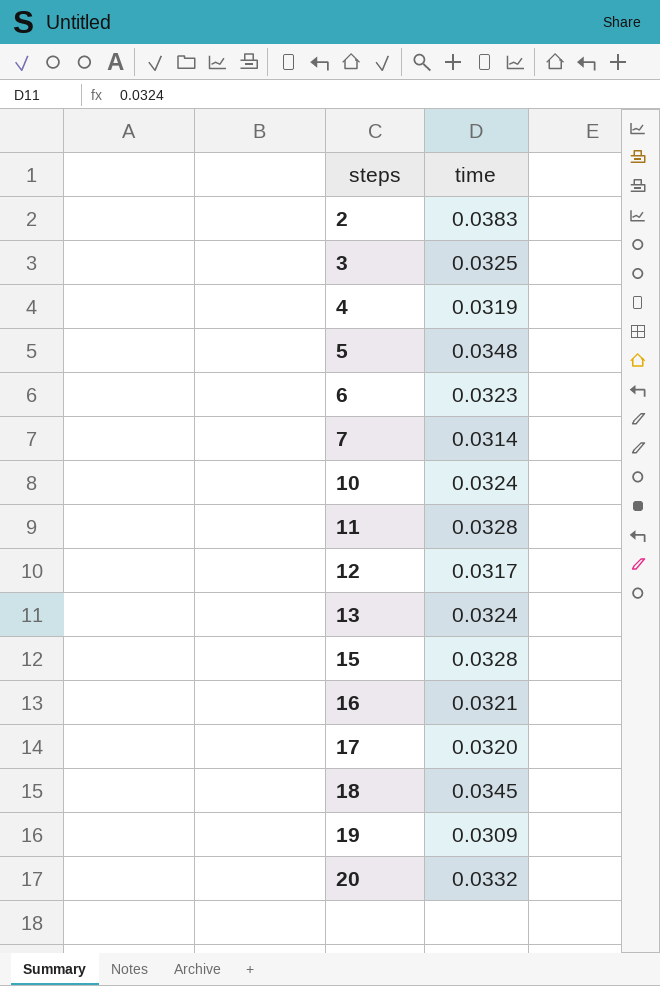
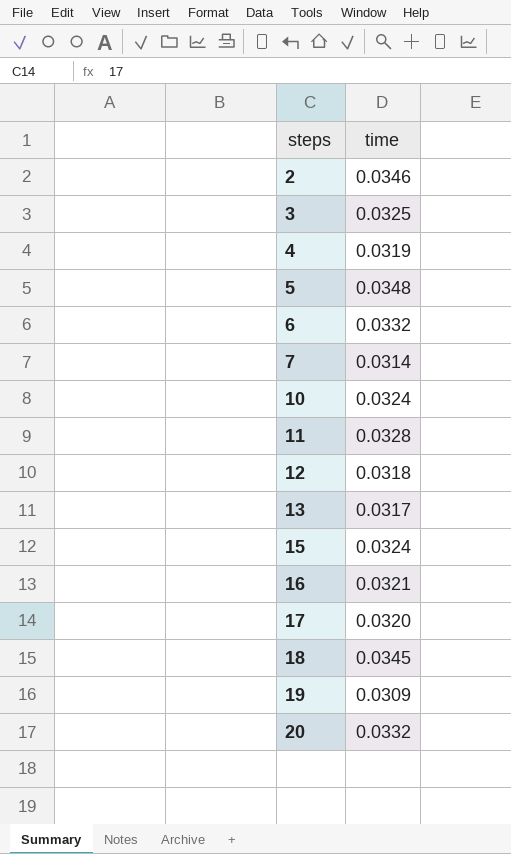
2 | time: 0.0383 -> 0.0346
6 | time: 0.0323 -> 0.0332
12 | time: 0.0317 -> 0.0318
13 | time: 0.0324 -> 0.0317
15 | time: 0.0328 -> 0.0324

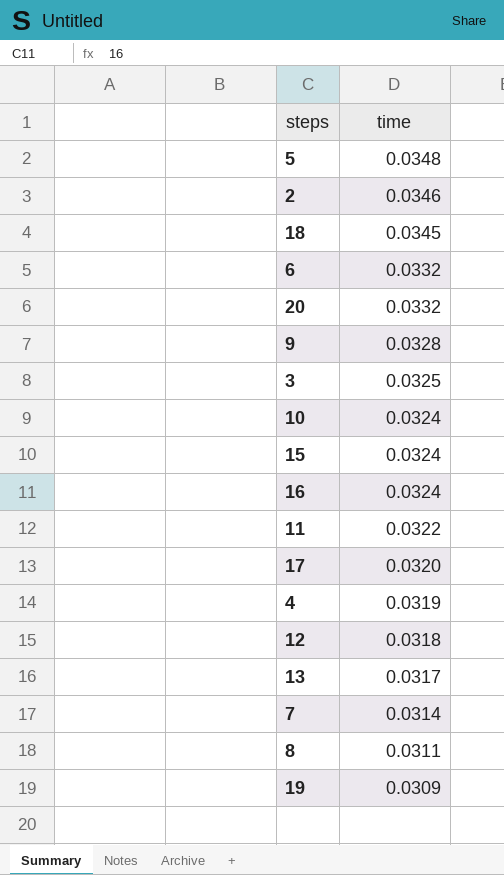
row order: steps ascending -> time descending
row 9: none -> 0.0328
16 | time: 0.0321 -> 0.0324
11 | time: 0.0328 -> 0.0322
row 8: none -> 0.0311

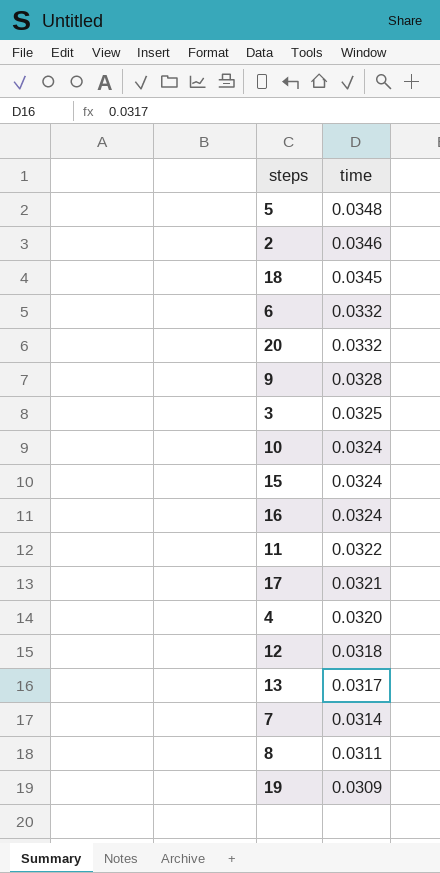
17 | time: 0.0320 -> 0.0321
4 | time: 0.0319 -> 0.0320

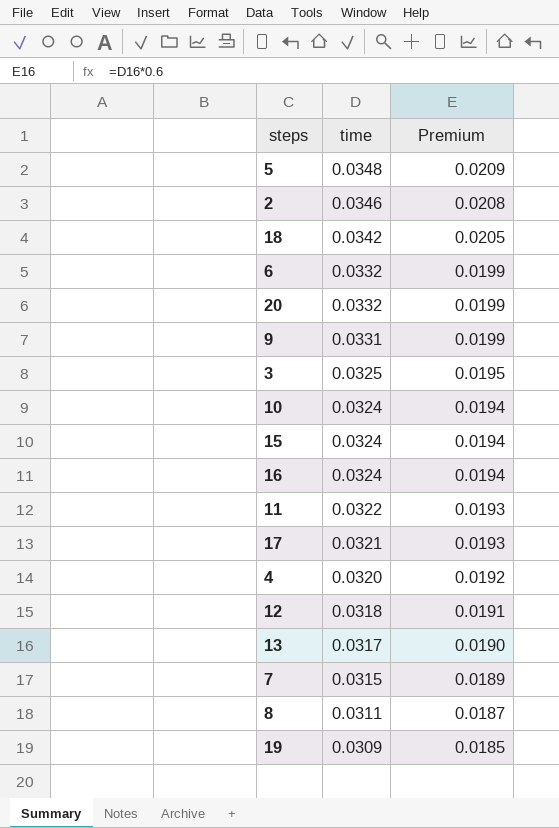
column Premium | formula: none -> [time] * 0.6
18 | time: 0.0345 -> 0.0342
9 | time: 0.0328 -> 0.0331
7 | time: 0.0314 -> 0.0315

